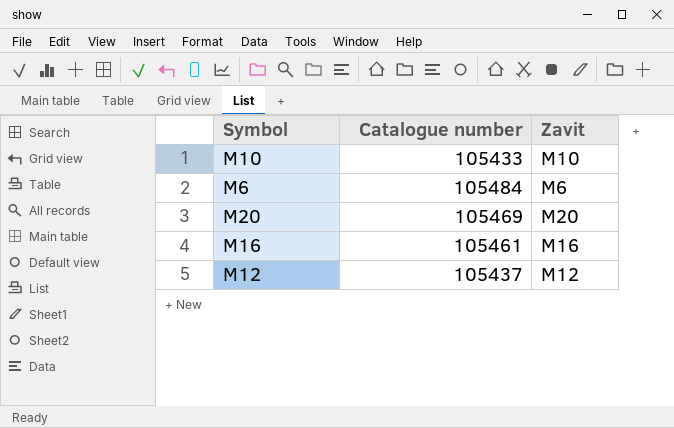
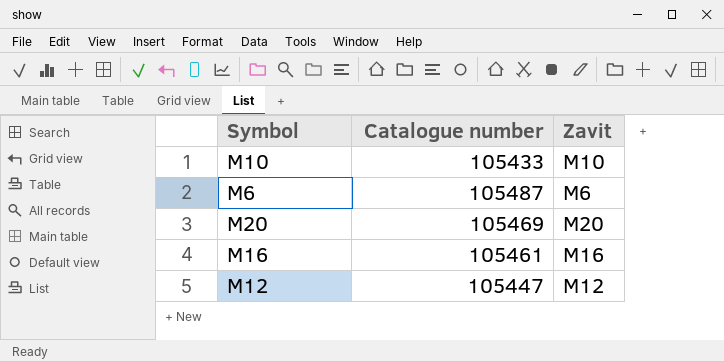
M6 | Catalogue number: 105484 -> 105487
M12 | Catalogue number: 105437 -> 105447

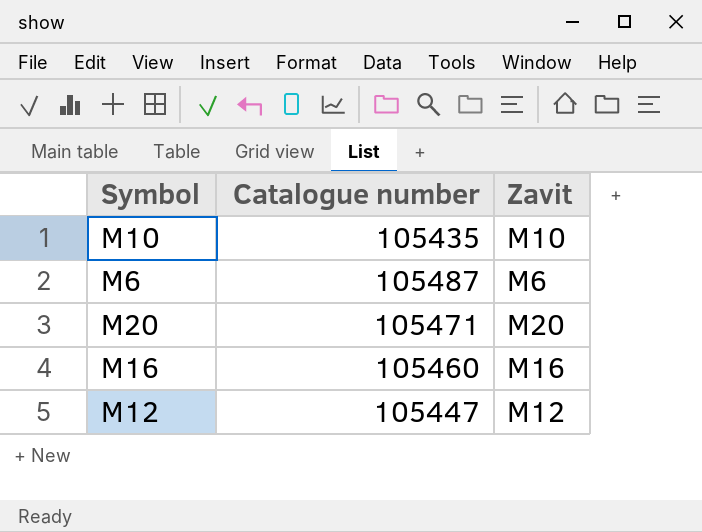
M10 | Catalogue number: 105433 -> 105435
M20 | Catalogue number: 105469 -> 105471
M16 | Catalogue number: 105461 -> 105460

